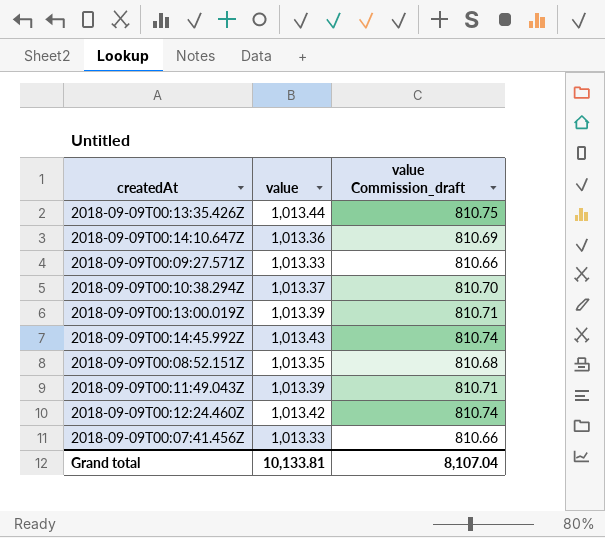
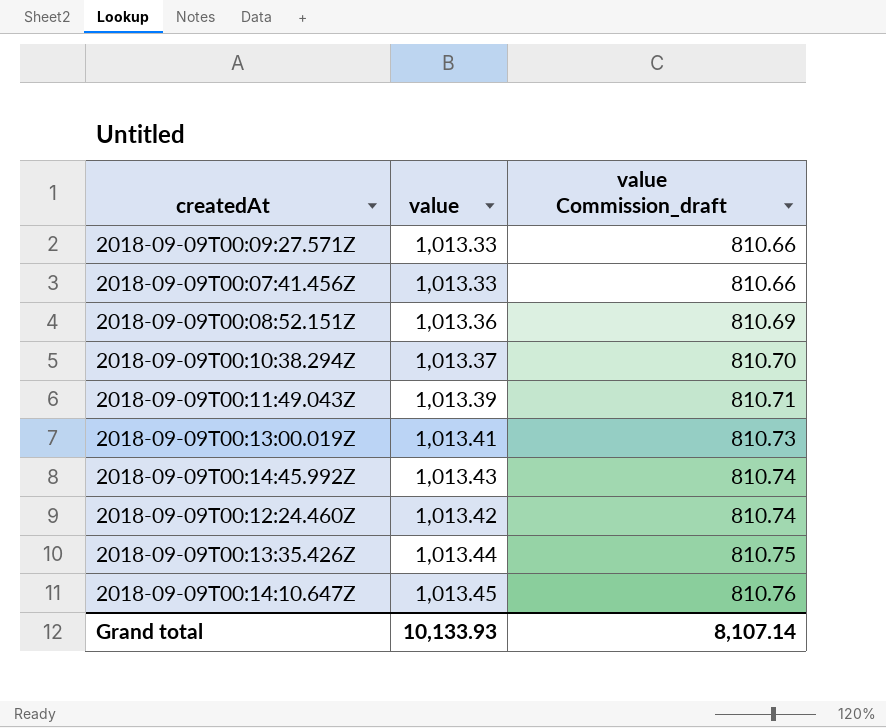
row order: none -> value Commission_draft ascending
2018-09-09T00:08:52.151Z | value: 1,013.35 -> 1,013.36
2018-09-09T00:08:52.151Z | value Commission_draft: 810.68 -> 810.69
2018-09-09T00:13:00.019Z | value: 1,013.39 -> 1,013.41
2018-09-09T00:13:00.019Z | value Commission_draft: 810.71 -> 810.73
2018-09-09T00:14:10.647Z | value: 1,013.36 -> 1,013.45
2018-09-09T00:14:10.647Z | value Commission_draft: 810.69 -> 810.76
Grand total | value: 10,133.81 -> 10,133.93
Grand total | value Commission_draft: 8,107.04 -> 8,107.14

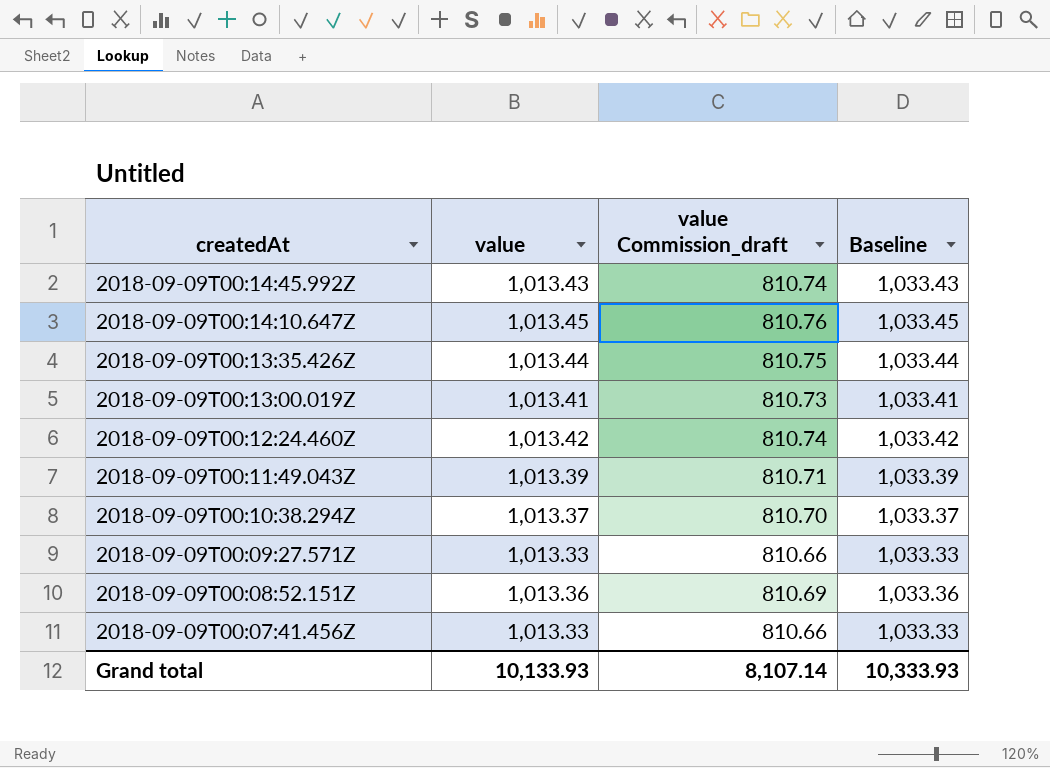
row order: value Commission_draft ascending -> createdAt descending
column Baseline | formula: none -> [value] + 20

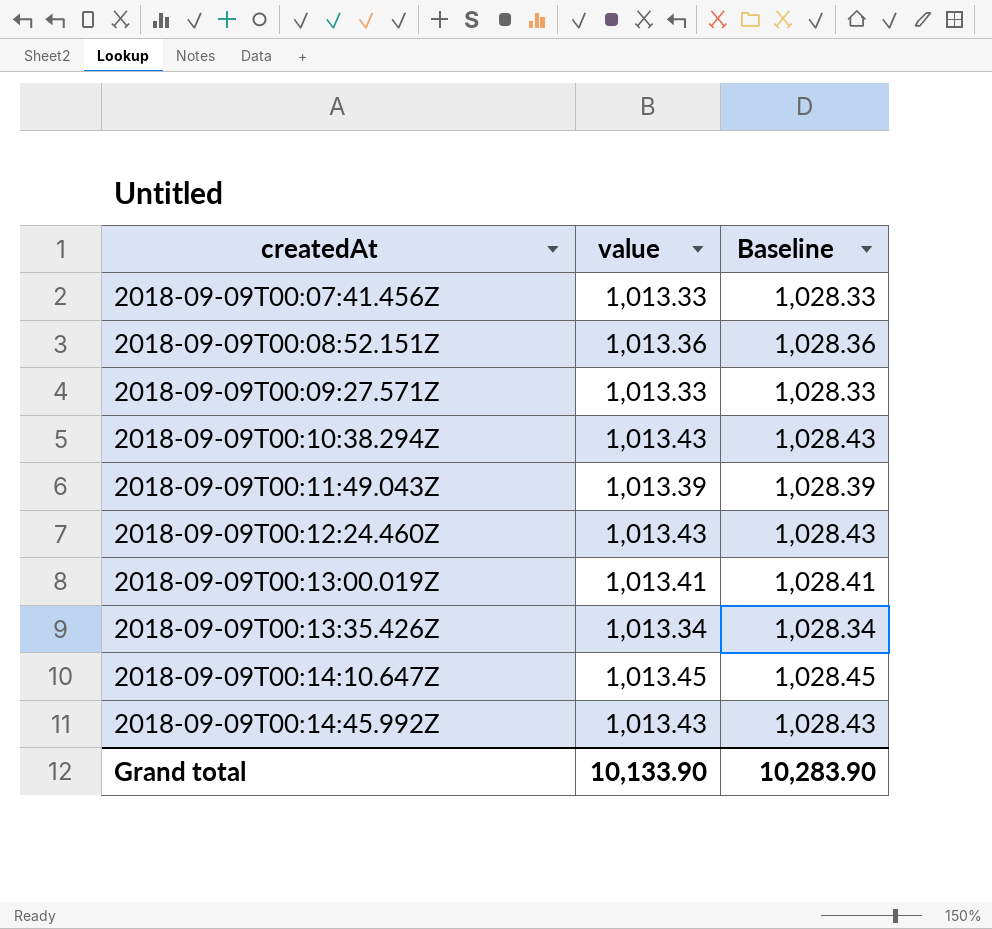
row order: createdAt descending -> createdAt ascending
column value Commission_draft | formula: [value] * 0.8 -> none
column Baseline | formula: [value] + 20 -> [value] + 15
2018-09-09T00:10:38.294Z | value: 1,013.37 -> 1,013.43
2018-09-09T00:12:24.460Z | value: 1,013.42 -> 1,013.43
2018-09-09T00:13:35.426Z | value: 1,013.44 -> 1,013.34
Grand total | value: 10,133.93 -> 10,133.90
Grand total | Baseline: 10,333.93 -> 10,283.90

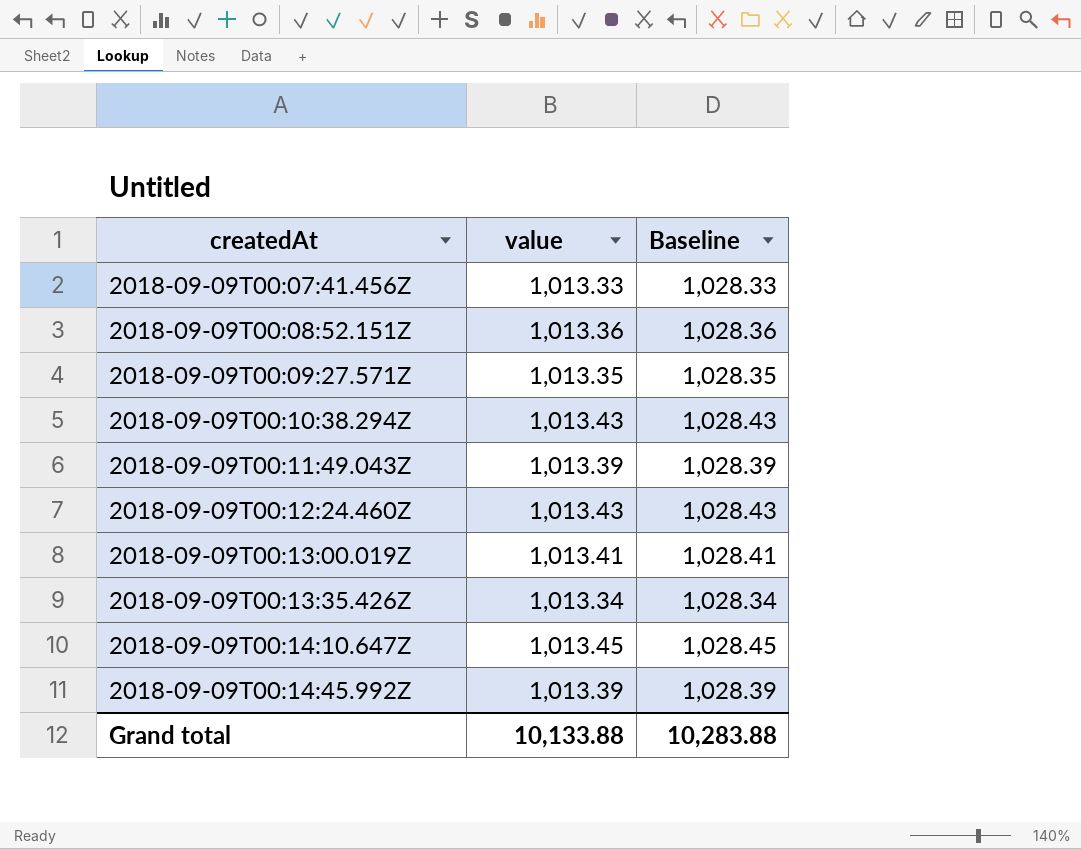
2018-09-09T00:09:27.571Z | value: 1,013.33 -> 1,013.35
2018-09-09T00:09:27.571Z | Baseline: 1,028.33 -> 1,028.35
2018-09-09T00:14:45.992Z | value: 1,013.43 -> 1,013.39
2018-09-09T00:14:45.992Z | Baseline: 1,028.43 -> 1,028.39
Grand total | value: 10,133.90 -> 10,133.88
Grand total | Baseline: 10,283.90 -> 10,283.88

